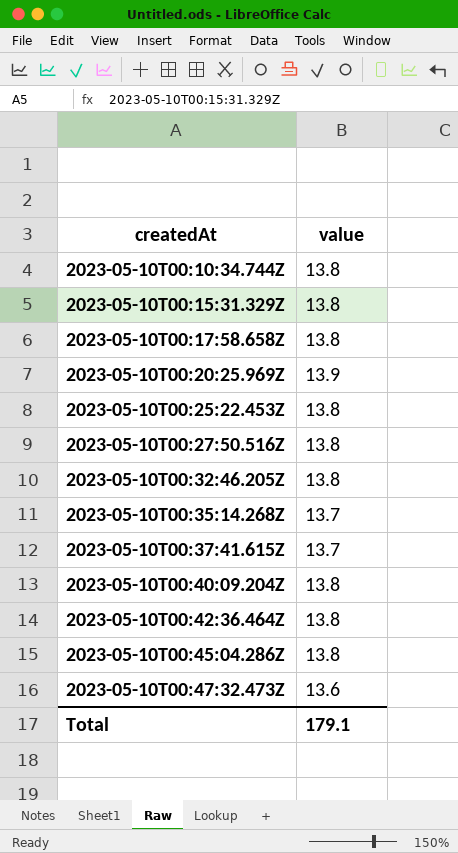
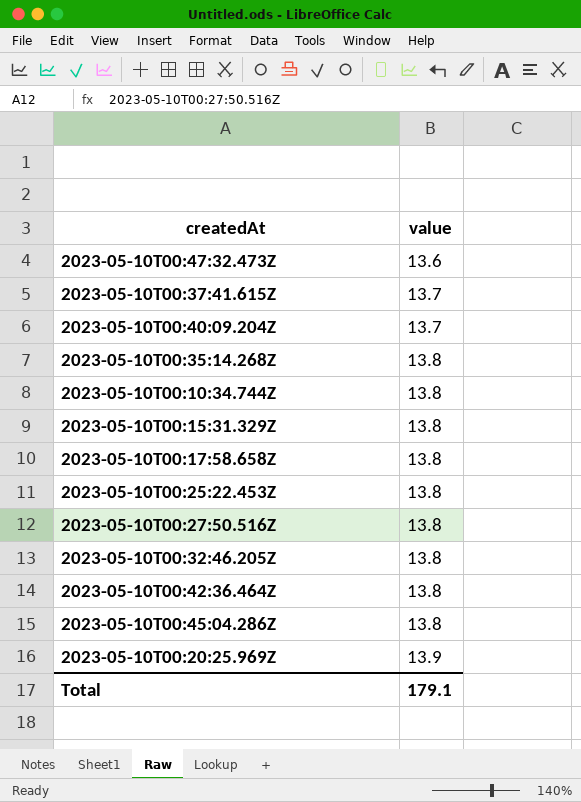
row order: createdAt ascending -> value ascending
2023-05-10T00:40:09.204Z | value: 13.8 -> 13.7
2023-05-10T00:35:14.268Z | value: 13.7 -> 13.8

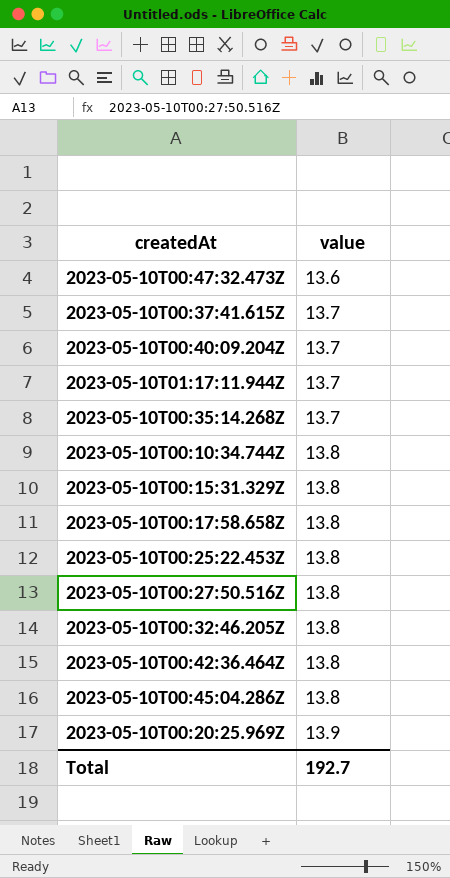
row 2023-05-10T01:17:11.944Z: none -> 13.7
2023-05-10T00:35:14.268Z | value: 13.8 -> 13.7
Total | value: 179.1 -> 192.7

